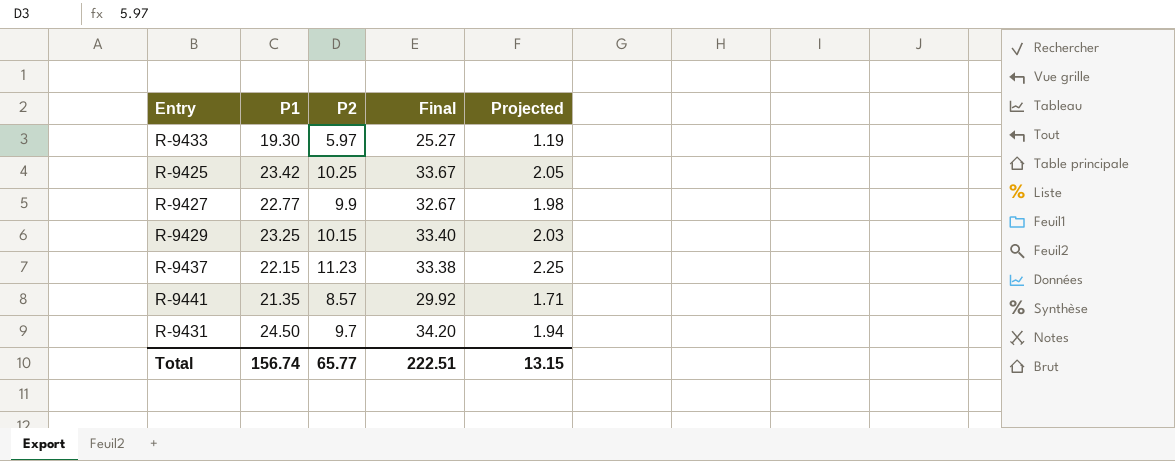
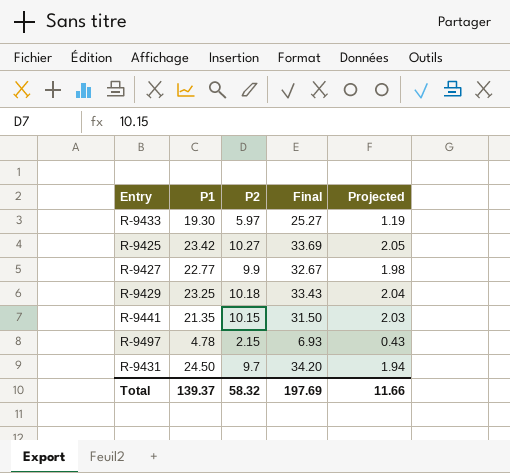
row R-9437: 22.15 | 11.23 | 33.38 | 2.25 -> none
R-9425 | P2: 10.25 -> 10.27
R-9425 | Final: 33.67 -> 33.69
R-9429 | P2: 10.15 -> 10.18
R-9429 | Final: 33.40 -> 33.43
R-9429 | Projected: 2.03 -> 2.04
R-9441 | P2: 8.57 -> 10.15
R-9441 | Final: 29.92 -> 31.50
R-9441 | Projected: 1.71 -> 2.03
row R-9497: none -> 4.78 | 2.15 | 6.93 | 0.43
Total | P1: 156.74 -> 139.37
Total | P2: 65.77 -> 58.32
Total | Final: 222.51 -> 197.69
Total | Projected: 13.15 -> 11.66

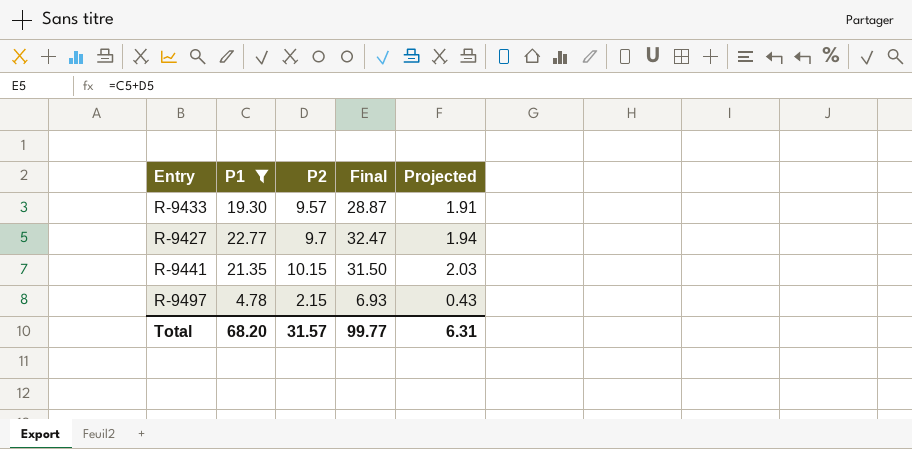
filter: none -> P1 <= 22.77
R-9433 | P2: 5.97 -> 9.57
R-9433 | Final: 25.27 -> 28.87
R-9433 | Projected: 1.19 -> 1.91
R-9427 | P2: 9.9 -> 9.7
R-9427 | Final: 32.67 -> 32.47
R-9427 | Projected: 1.98 -> 1.94
Total | P1: 139.37 -> 68.20
Total | P2: 58.32 -> 31.57
Total | Final: 197.69 -> 99.77
Total | Projected: 11.66 -> 6.31

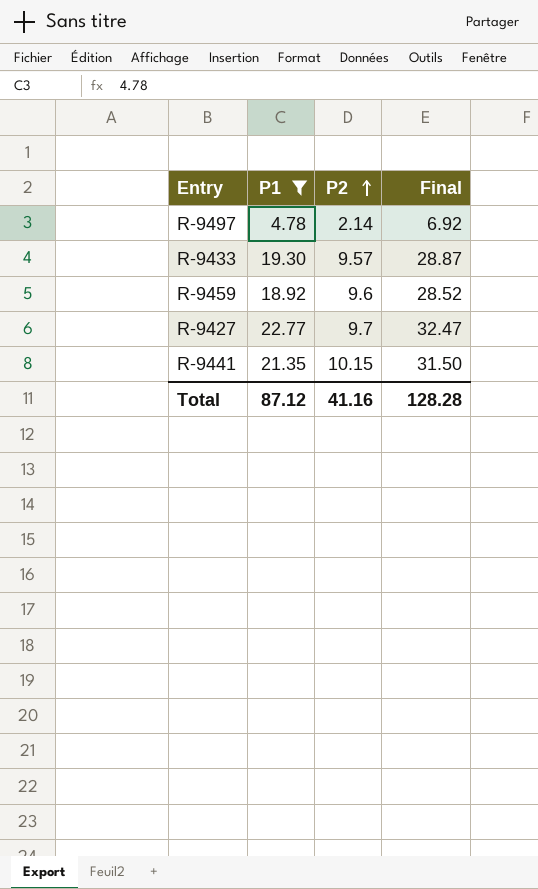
row order: none -> P2 ascending
column Projected | formula: [P2] * 0.2 -> none
R-9497 | P2: 2.15 -> 2.14
R-9497 | Final: 6.93 -> 6.92
row R-9459: none -> 18.92 | 9.6 | 28.52
Total | P1: 68.20 -> 87.12
Total | P2: 31.57 -> 41.16
Total | Final: 99.77 -> 128.28

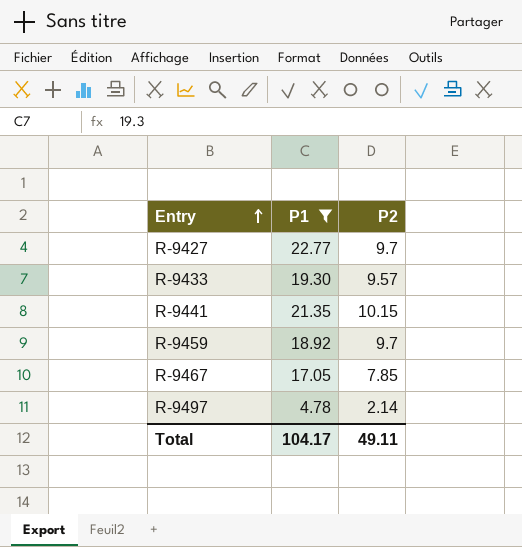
row order: P2 ascending -> Entry ascending
column Final | formula: [P1] + [P2] -> none
R-9459 | P2: 9.6 -> 9.7
row R-9467: none -> 17.05 | 7.85
Total | P1: 87.12 -> 104.17
Total | P2: 41.16 -> 49.11

